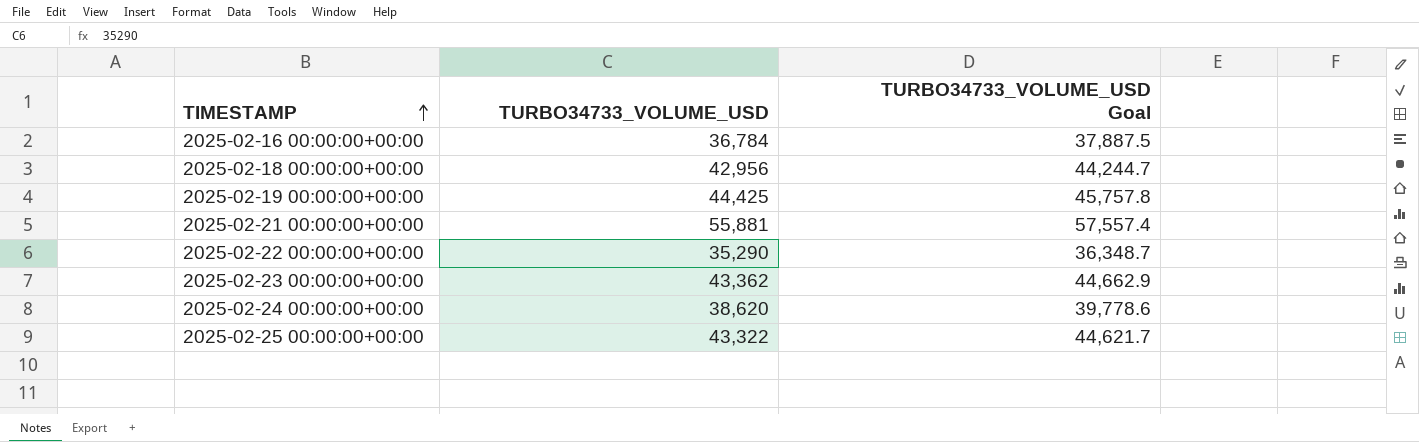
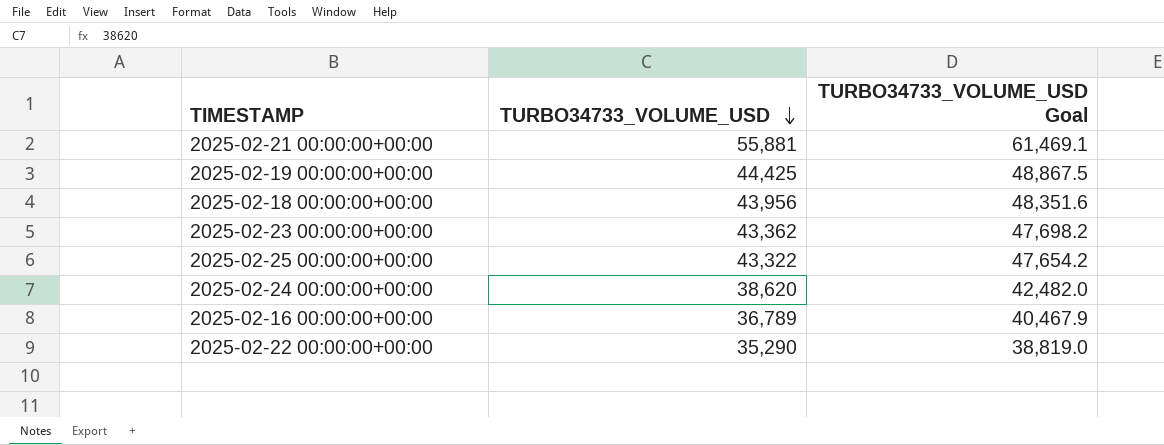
row order: TIMESTAMP ascending -> TURBO34733_VOLUME_USD descending
column TURBO34733_VOLUME_USD Goal | formula: [TURBO34733_VOLUME_USD] * 1.03 -> [TURBO34733_VOLUME_USD] * 1.1
2025-02-18 00:00:00+00:00 | TURBO34733_VOLUME_USD: 42,956 -> 43,956
2025-02-16 00:00:00+00:00 | TURBO34733_VOLUME_USD: 36,784 -> 36,789

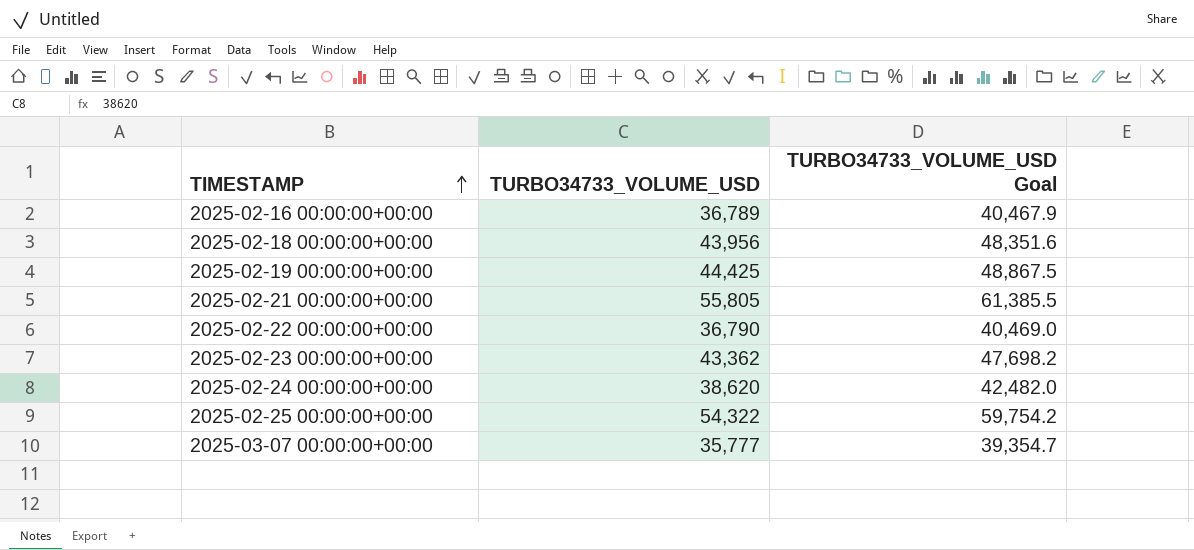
row order: TURBO34733_VOLUME_USD descending -> TIMESTAMP ascending
2025-02-21 00:00:00+00:00 | TURBO34733_VOLUME_USD: 55,881 -> 55,805
2025-02-21 00:00:00+00:00 | TURBO34733_VOLUME_USD Goal: 61,469.1 -> 61,385.5
2025-02-22 00:00:00+00:00 | TURBO34733_VOLUME_USD: 35,290 -> 36,790
2025-02-22 00:00:00+00:00 | TURBO34733_VOLUME_USD Goal: 38,819.0 -> 40,469.0
2025-02-25 00:00:00+00:00 | TURBO34733_VOLUME_USD: 43,322 -> 54,322
2025-02-25 00:00:00+00:00 | TURBO34733_VOLUME_USD Goal: 47,654.2 -> 59,754.2
row 2025-03-07 00:00:00+00:00: none -> 35,777 | 39,354.7

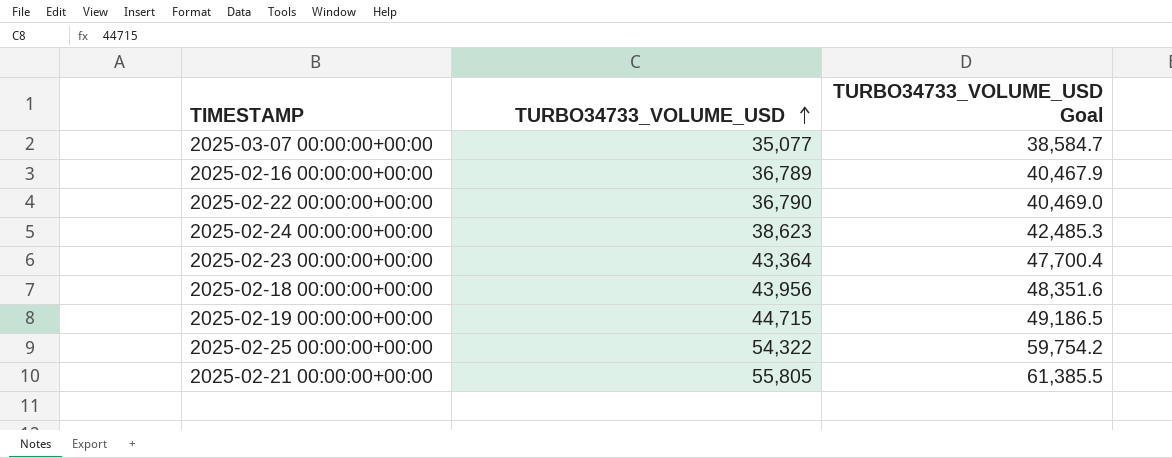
row order: TIMESTAMP ascending -> TURBO34733_VOLUME_USD ascending
2025-03-07 00:00:00+00:00 | TURBO34733_VOLUME_USD: 35,777 -> 35,077
2025-03-07 00:00:00+00:00 | TURBO34733_VOLUME_USD Goal: 39,354.7 -> 38,584.7
2025-02-24 00:00:00+00:00 | TURBO34733_VOLUME_USD: 38,620 -> 38,623
2025-02-24 00:00:00+00:00 | TURBO34733_VOLUME_USD Goal: 42,482.0 -> 42,485.3
2025-02-23 00:00:00+00:00 | TURBO34733_VOLUME_USD: 43,362 -> 43,364
2025-02-23 00:00:00+00:00 | TURBO34733_VOLUME_USD Goal: 47,698.2 -> 47,700.4
2025-02-19 00:00:00+00:00 | TURBO34733_VOLUME_USD: 44,425 -> 44,715
2025-02-19 00:00:00+00:00 | TURBO34733_VOLUME_USD Goal: 48,867.5 -> 49,186.5

